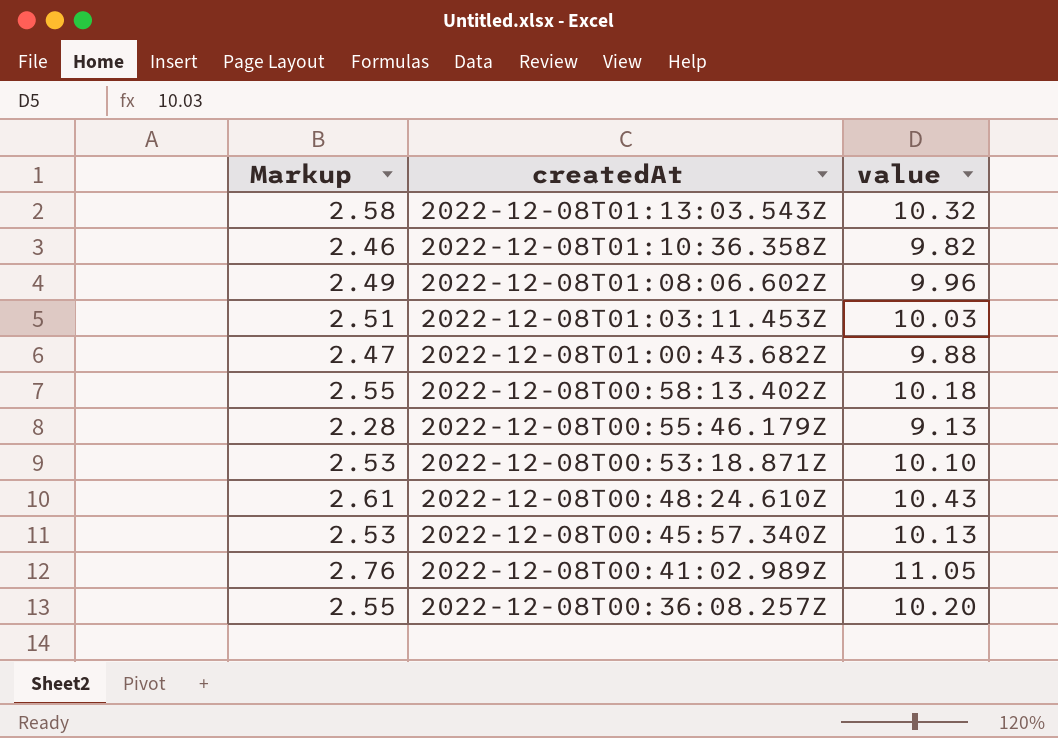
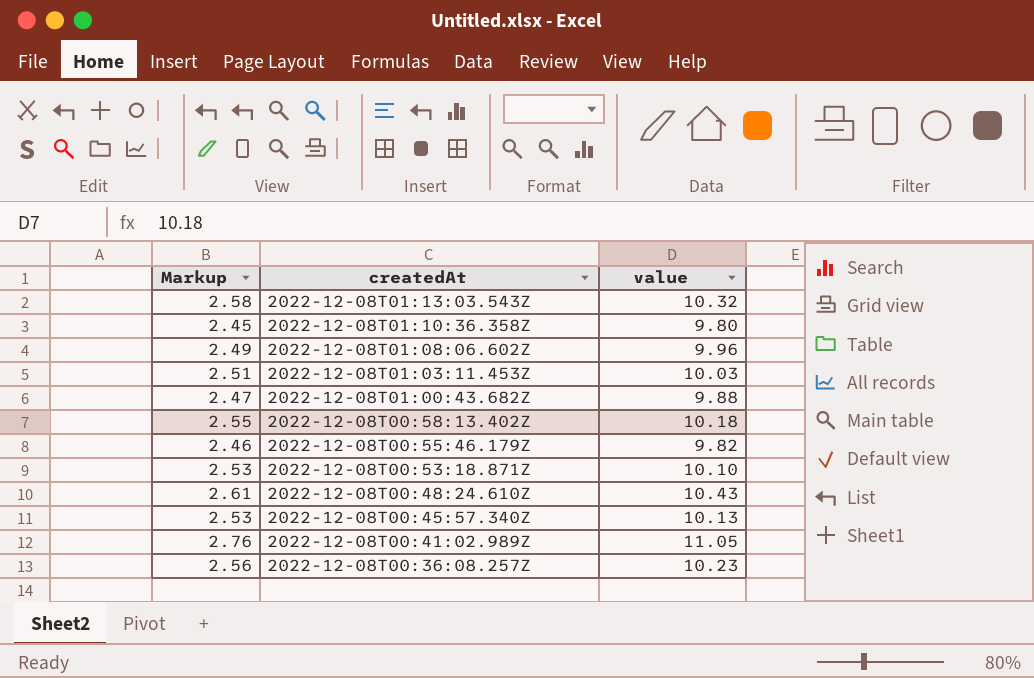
2022-12-08T01:10:36.358Z | Markup: 2.46 -> 2.45
2022-12-08T01:10:36.358Z | value: 9.82 -> 9.80
2022-12-08T00:55:46.179Z | Markup: 2.28 -> 2.46
2022-12-08T00:55:46.179Z | value: 9.13 -> 9.82
2022-12-08T00:36:08.257Z | Markup: 2.55 -> 2.56
2022-12-08T00:36:08.257Z | value: 10.20 -> 10.23

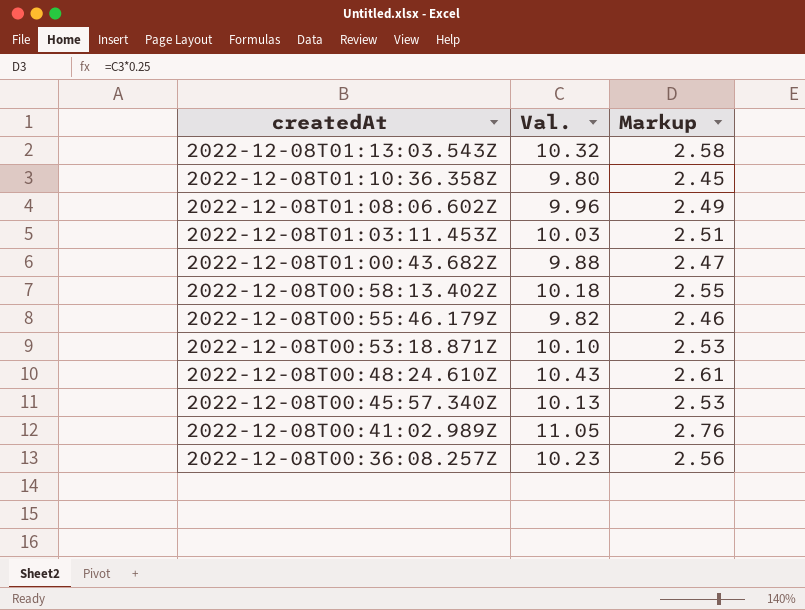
column name: value -> Val.
column Markup | position: 1 -> 3

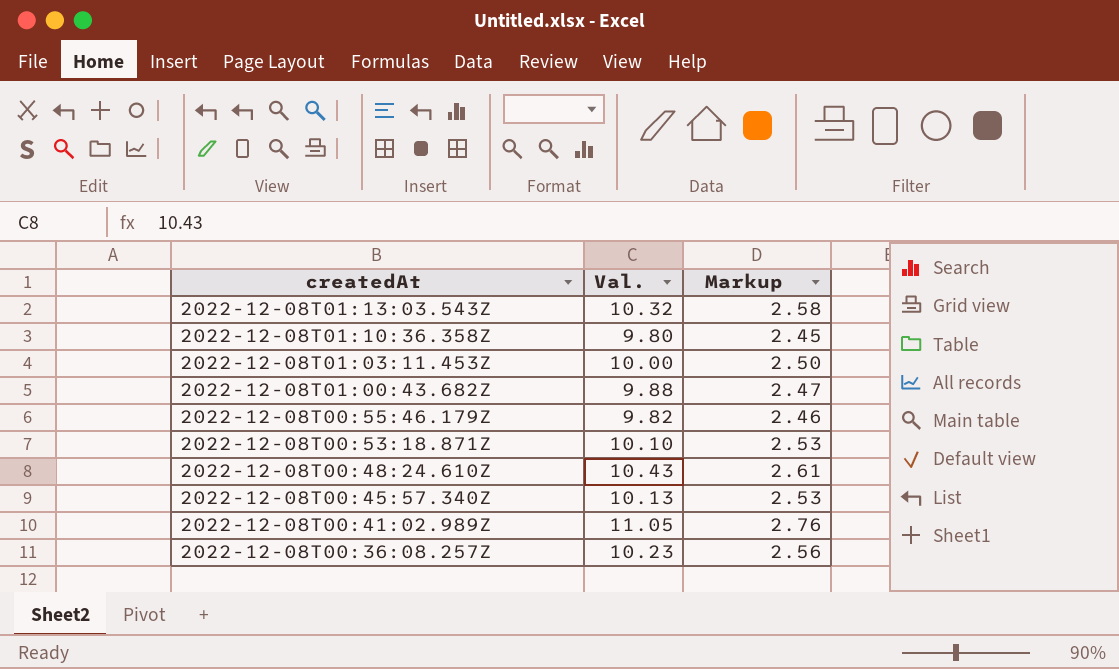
row 2022-12-08T01:08:06.602Z: 9.96 | 2.49 -> none
row 2022-12-08T00:58:13.402Z: 10.18 | 2.55 -> none
2022-12-08T01:03:11.453Z | Val.: 10.03 -> 10.00
2022-12-08T01:03:11.453Z | Markup: 2.51 -> 2.50

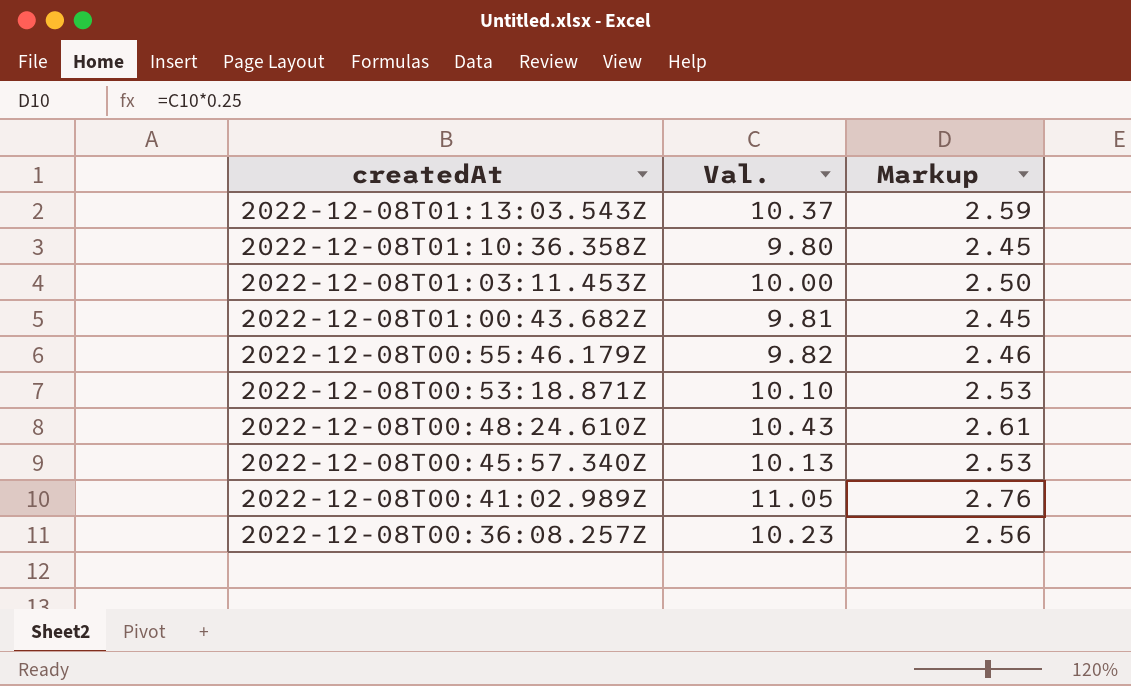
2022-12-08T01:13:03.543Z | Val.: 10.32 -> 10.37
2022-12-08T01:13:03.543Z | Markup: 2.58 -> 2.59
2022-12-08T01:00:43.682Z | Val.: 9.88 -> 9.81
2022-12-08T01:00:43.682Z | Markup: 2.47 -> 2.45

